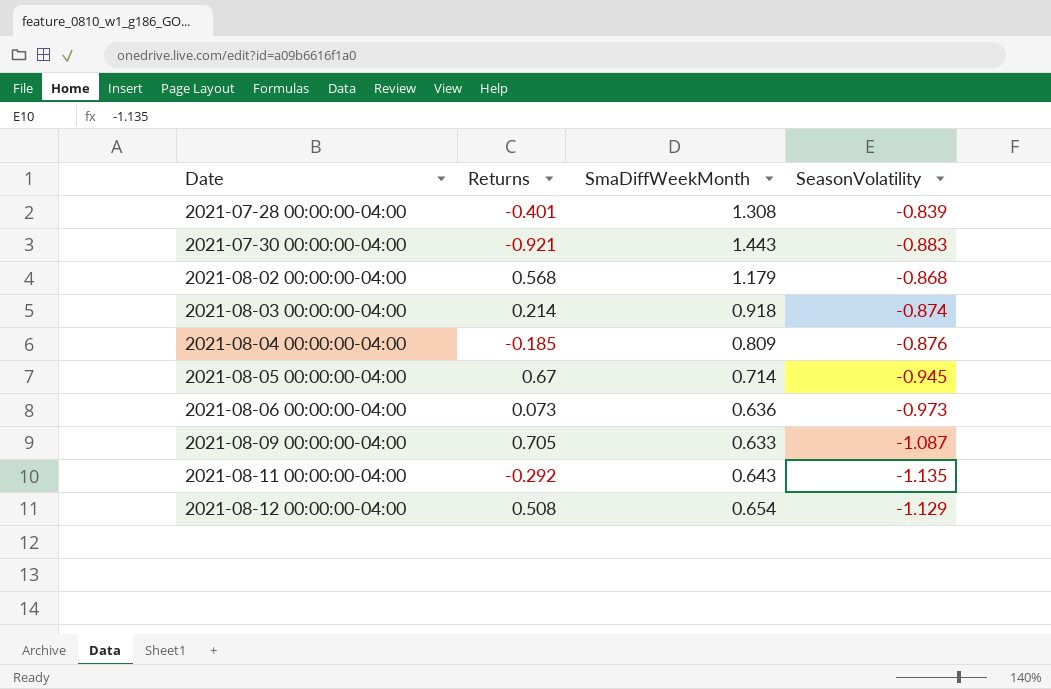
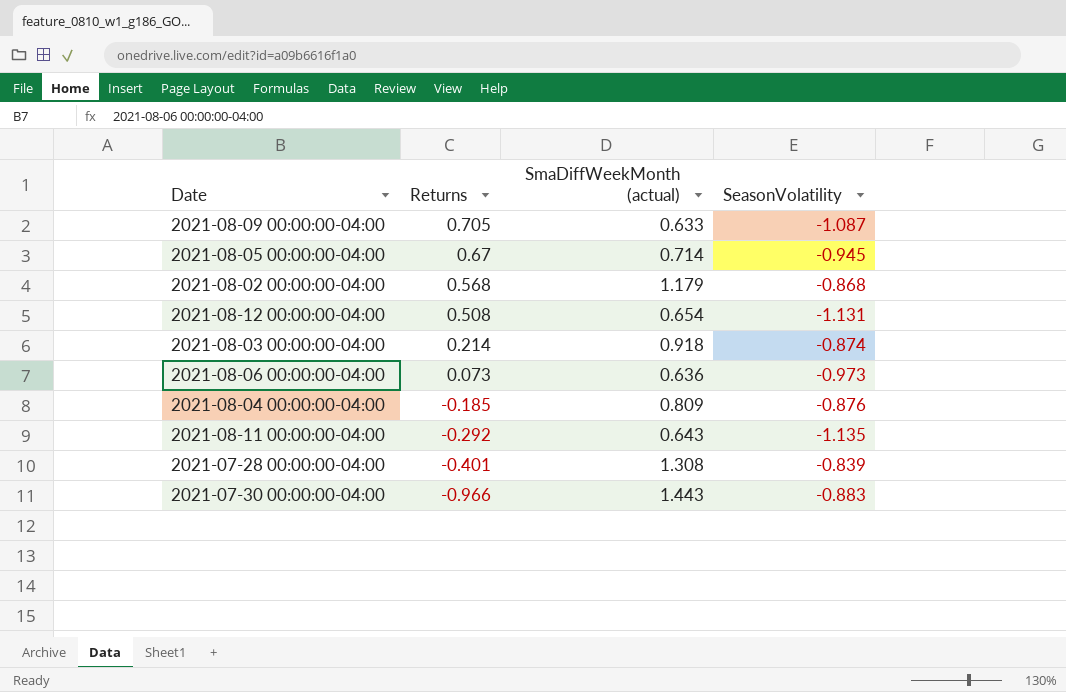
row order: Date ascending -> Returns descending
column name: SmaDiffWeekMonth -> SmaDiffWeekMonth (actual)
2021-08-12 00:00:00-04:00 | SeasonVolatility: -1.129 -> -1.131
2021-07-30 00:00:00-04:00 | Returns: -0.921 -> -0.966

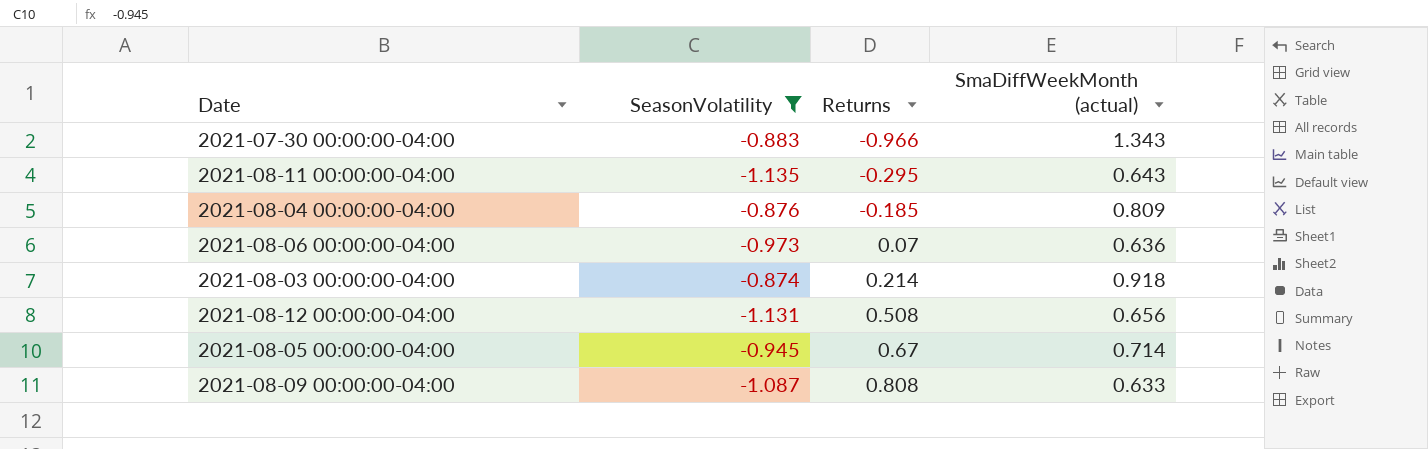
filter: none -> SeasonVolatility <= -0.874
row order: Returns descending -> Returns ascending
column SeasonVolatility | position: 4 -> 2
2021-07-30 00:00:00-04:00 | SmaDiffWeekMonth (actual): 1.443 -> 1.343
2021-08-11 00:00:00-04:00 | Returns: -0.292 -> -0.295
2021-08-06 00:00:00-04:00 | Returns: 0.073 -> 0.07
2021-08-12 00:00:00-04:00 | SmaDiffWeekMonth (actual): 0.654 -> 0.656
2021-08-09 00:00:00-04:00 | Returns: 0.705 -> 0.808

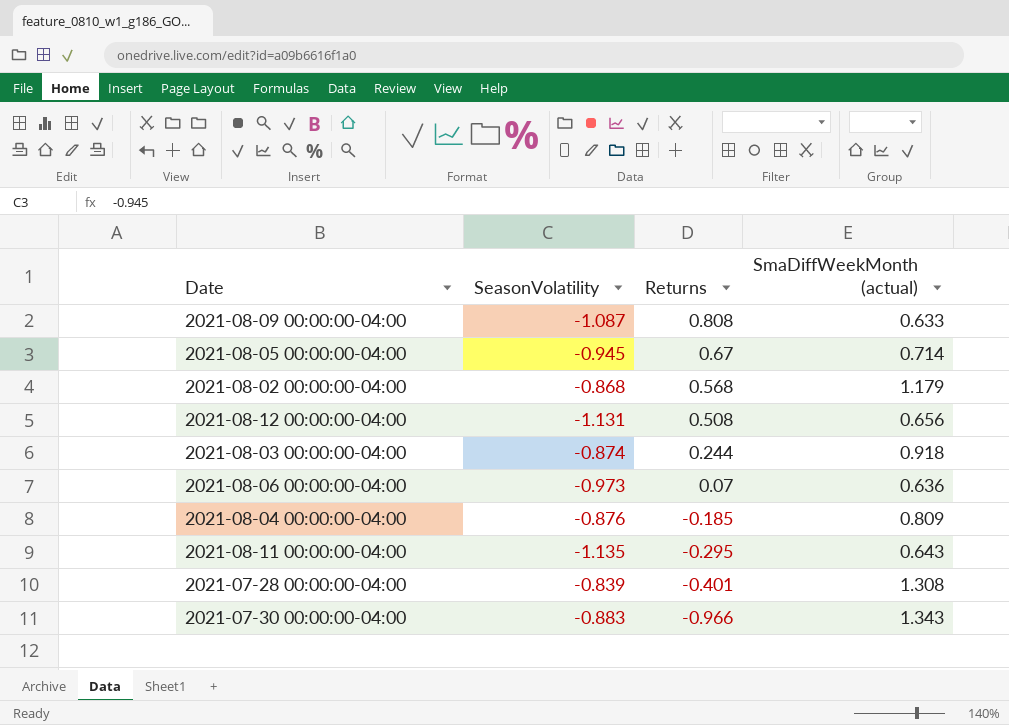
filter: SeasonVolatility <= -0.874 -> none
row order: Returns ascending -> Returns descending
2021-08-03 00:00:00-04:00 | Returns: 0.214 -> 0.244

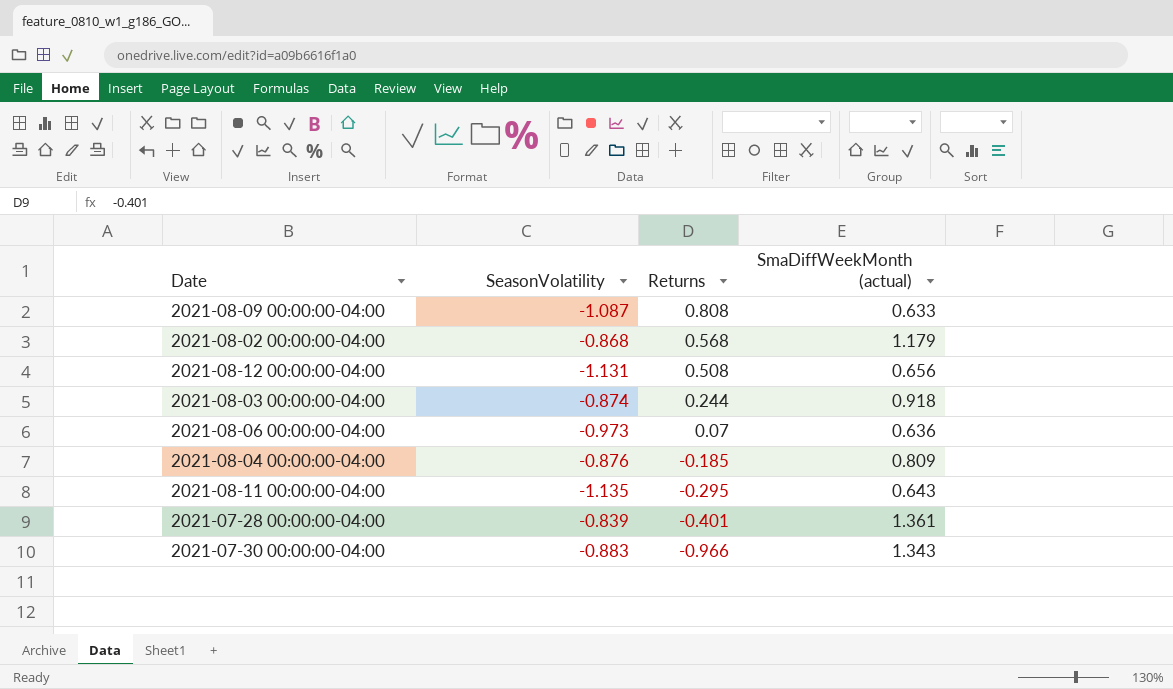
row 2021-08-05 00:00:00-04:00: -0.945 | 0.67 | 0.714 -> none
2021-07-28 00:00:00-04:00 | SmaDiffWeekMonth (actual): 1.308 -> 1.361

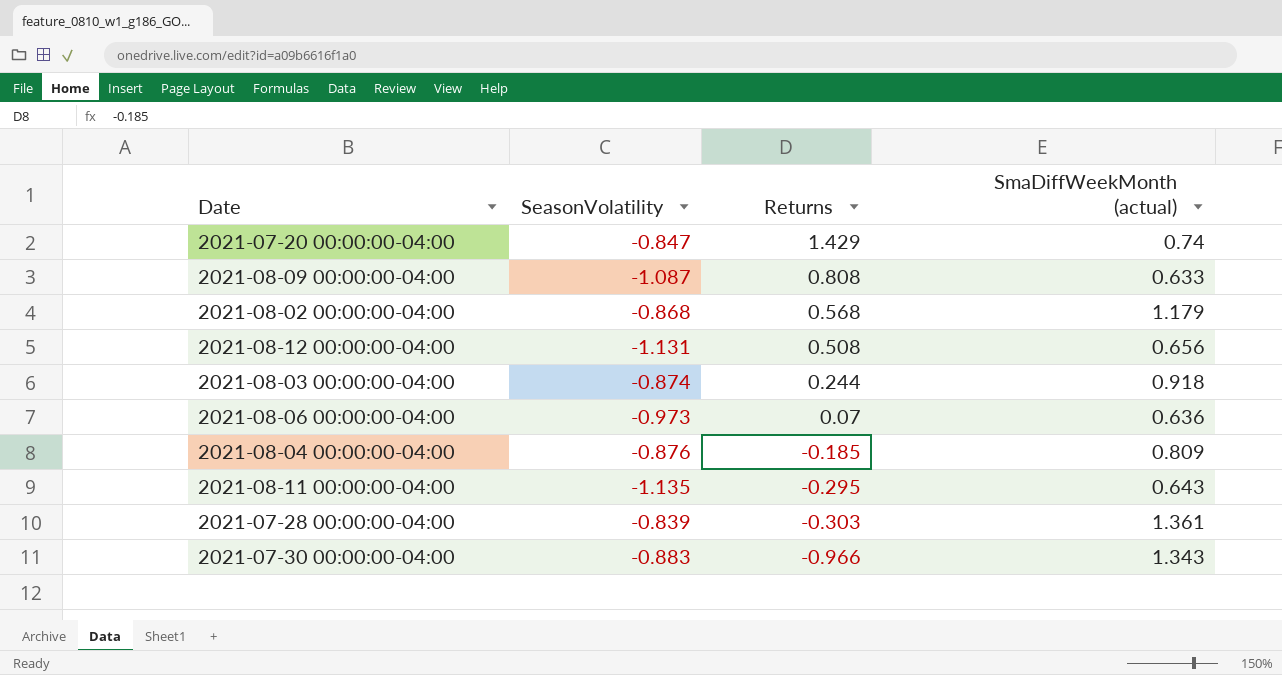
row 2021-07-20 00:00:00-04:00: none -> -0.847 | 1.429 | 0.74
2021-07-28 00:00:00-04:00 | Returns: -0.401 -> -0.303

